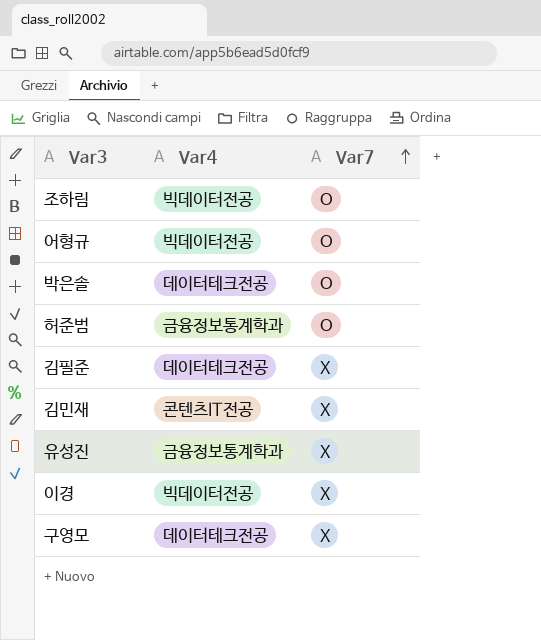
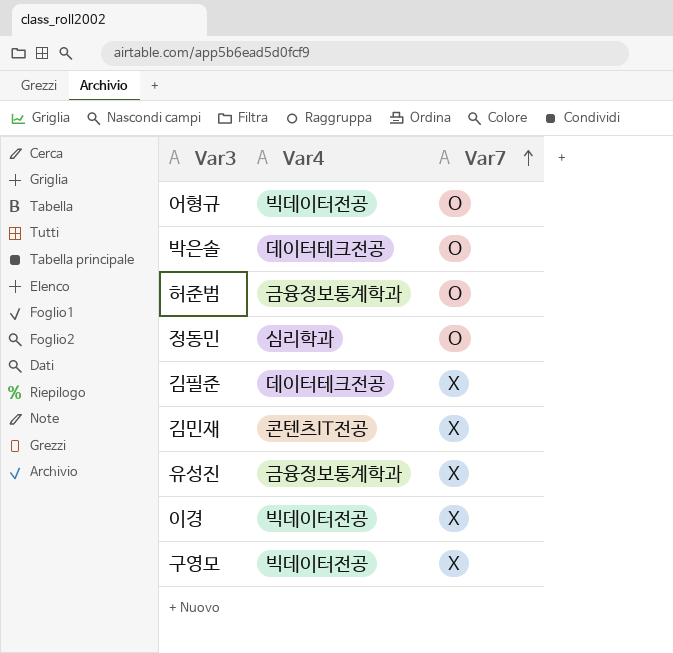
row 조하림: 빅데이터전공 | O -> none
row 정동민: none -> 심리학과 | O
구영모 | Var4: 데이터테크전공 -> 빅데이터전공

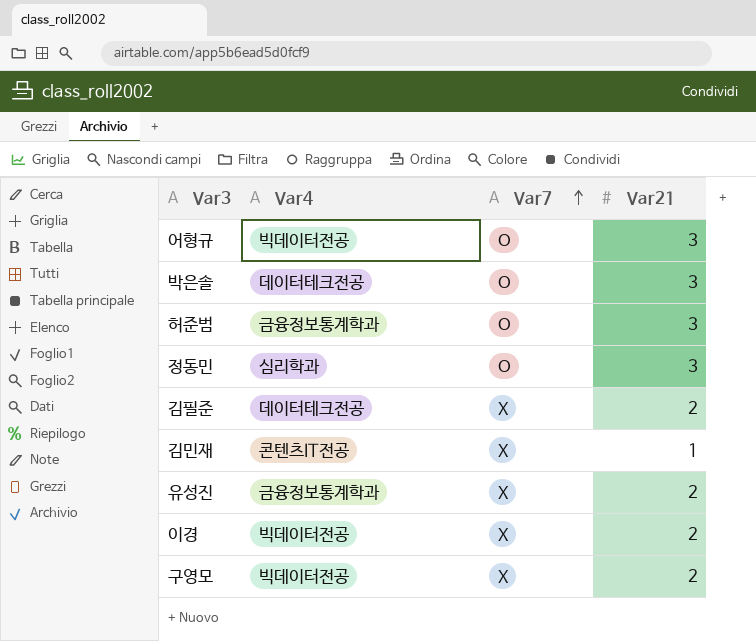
column Var21 | position: none -> 4

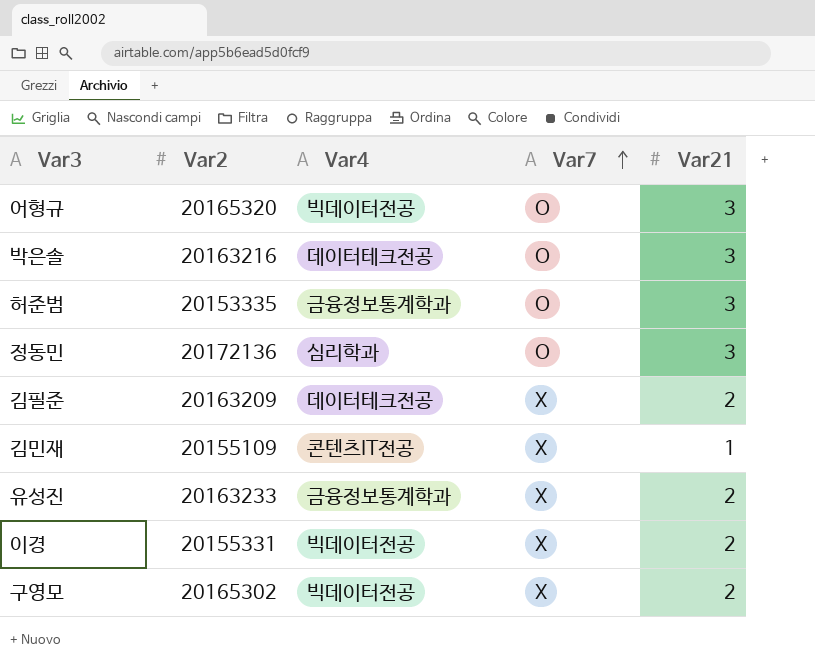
column Var2 | position: none -> 2

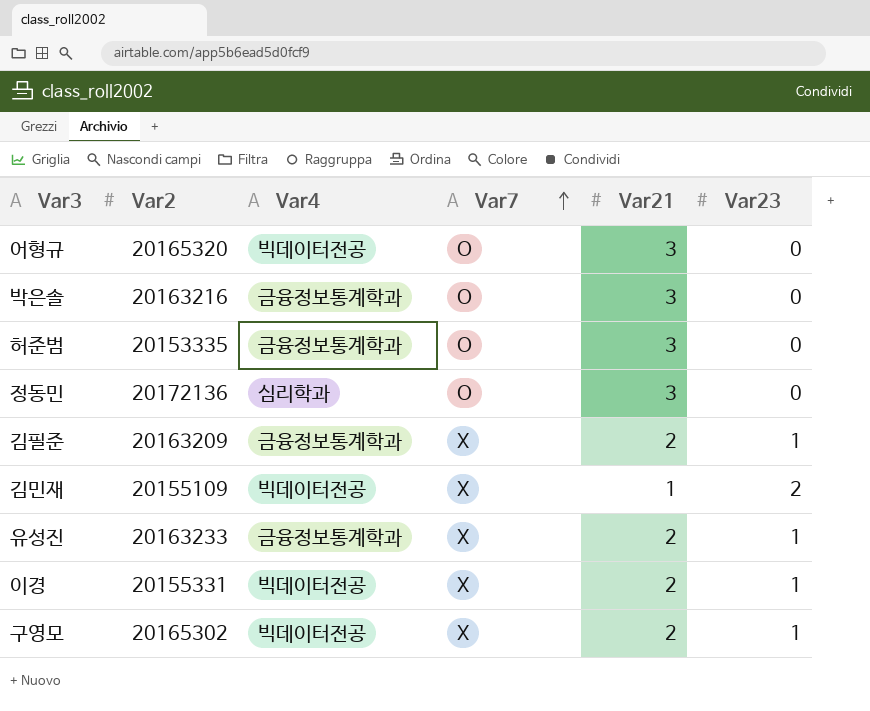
column Var23 | position: none -> 6
박은솔 | Var4: 데이터테크전공 -> 금융정보통계학과
김필준 | Var4: 데이터테크전공 -> 금융정보통계학과
김민재 | Var4: 콘텐츠IT전공 -> 빅데이터전공

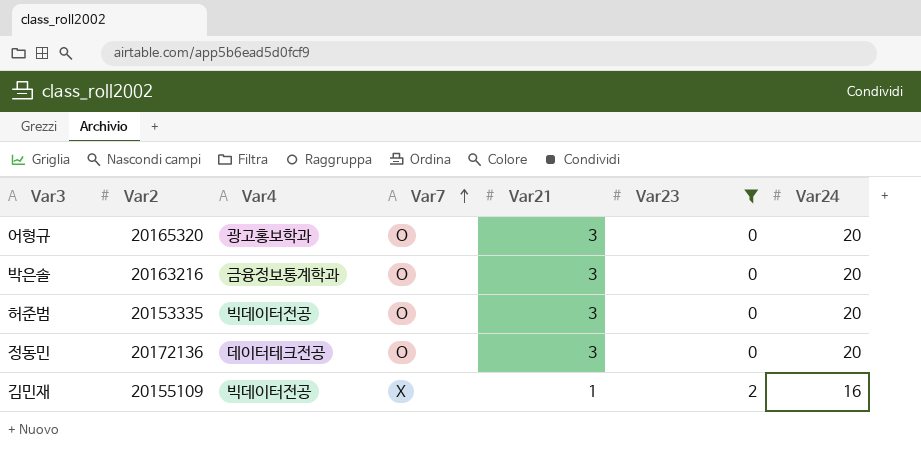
filter: none -> Var23 != 1
column Var24 | position: none -> 7
어형규 | Var4: 빅데이터전공 -> 광고홍보학과
허준범 | Var4: 금융정보통계학과 -> 빅데이터전공
정동민 | Var4: 심리학과 -> 데이터테크전공

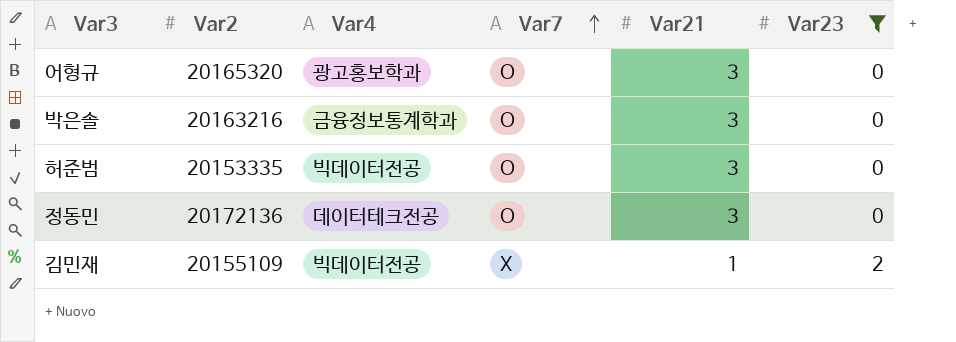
column Var24 | position: 7 -> none

